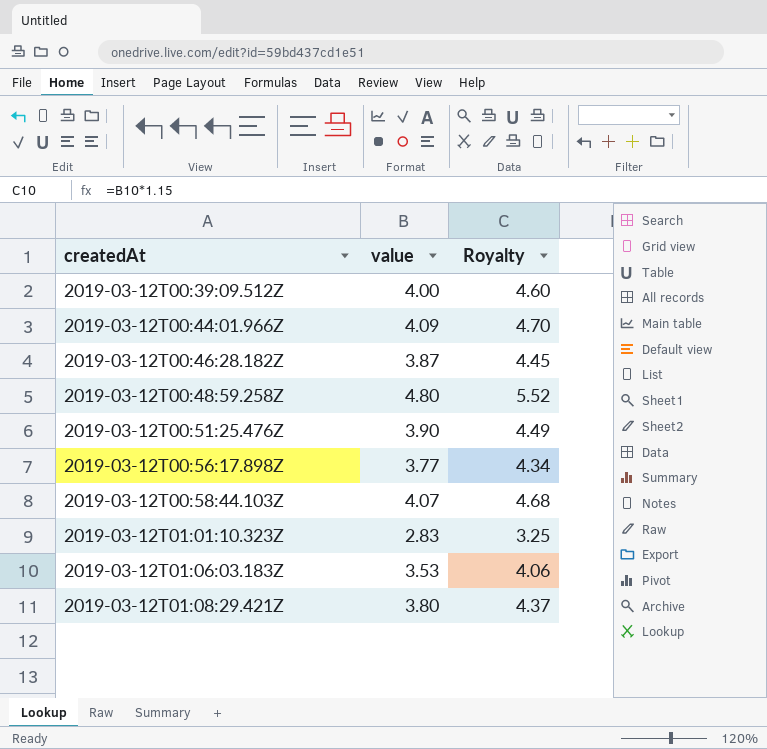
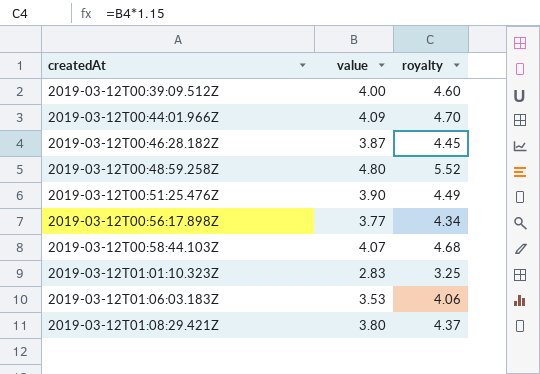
column name: Royalty -> royalty

